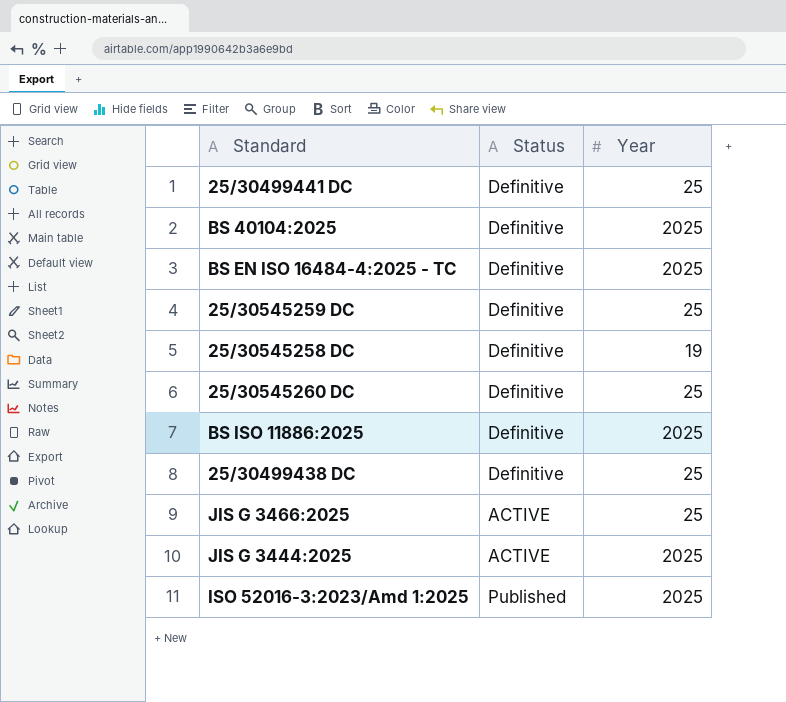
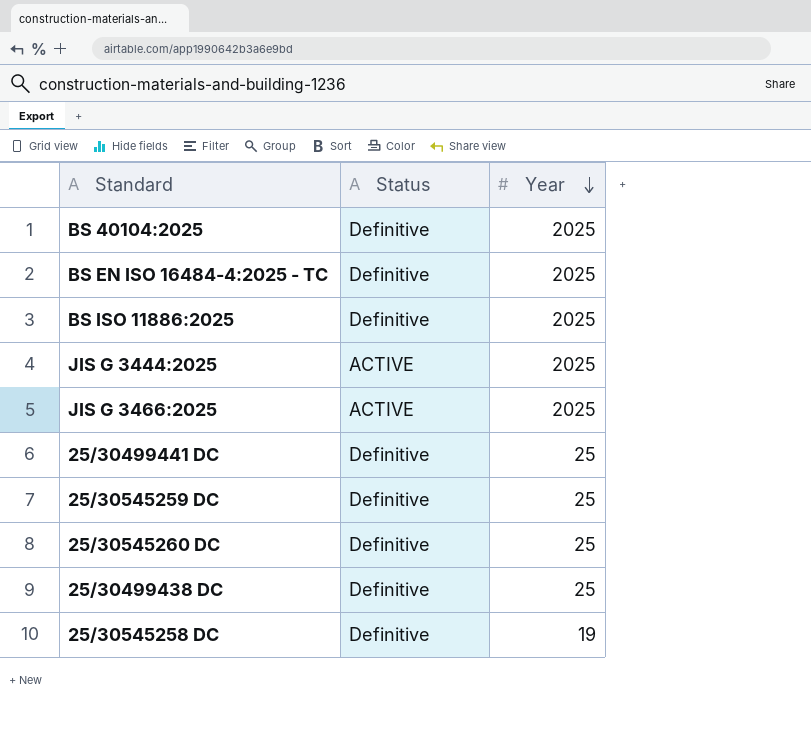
row order: none -> Year descending
row ISO 52016-3:2023/Amd 1:2025: Published | 2025 -> none
JIS G 3466:2025 | Year: 25 -> 2025

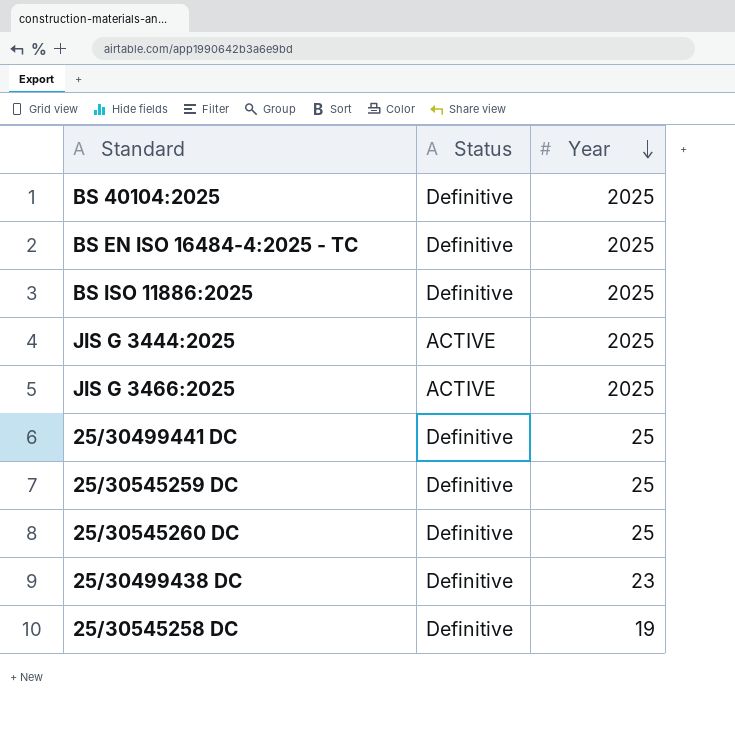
25/30499438 DC | Year: 25 -> 23

